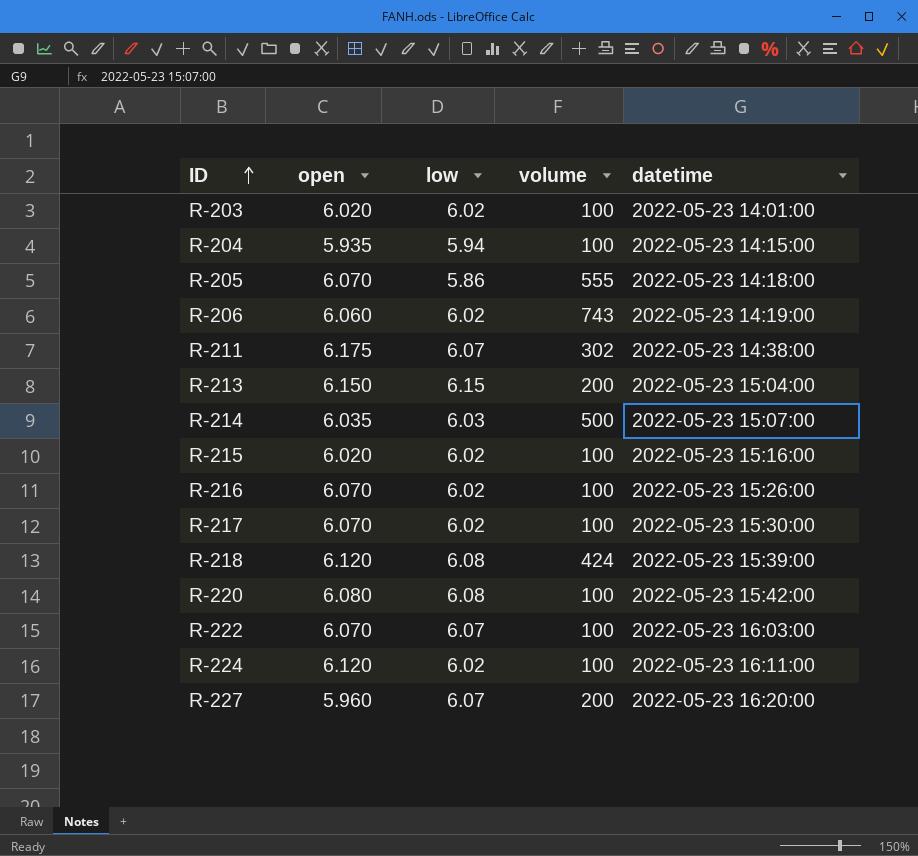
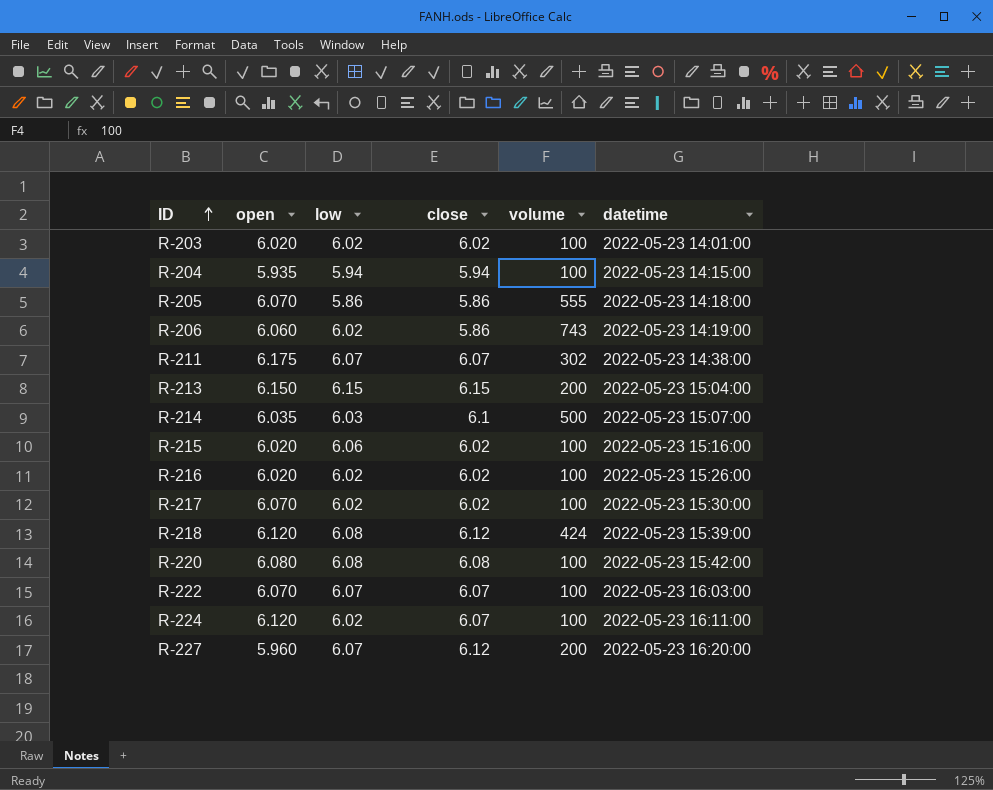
column close | position: none -> 4
R-215 | low: 6.02 -> 6.06
R-216 | open: 6.070 -> 6.020

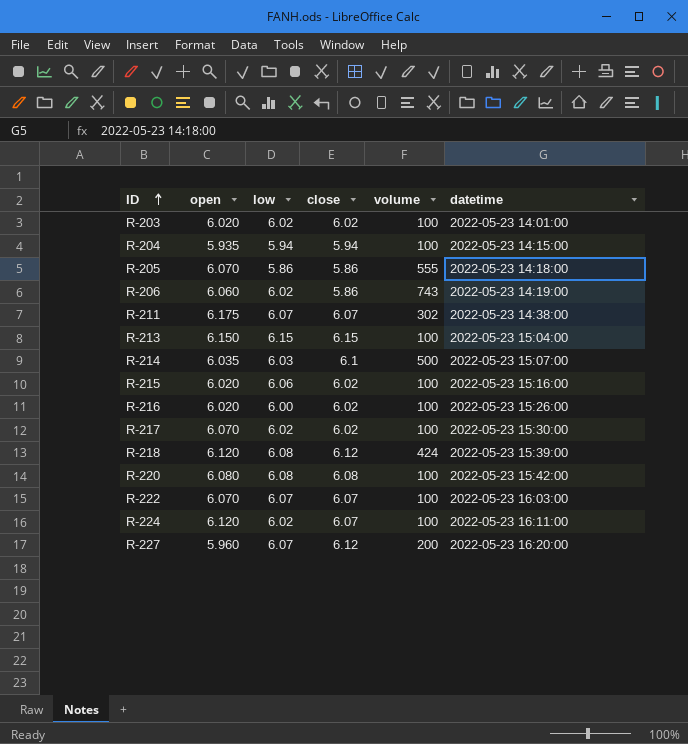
R-213 | volume: 200 -> 100
R-216 | low: 6.02 -> 6.00

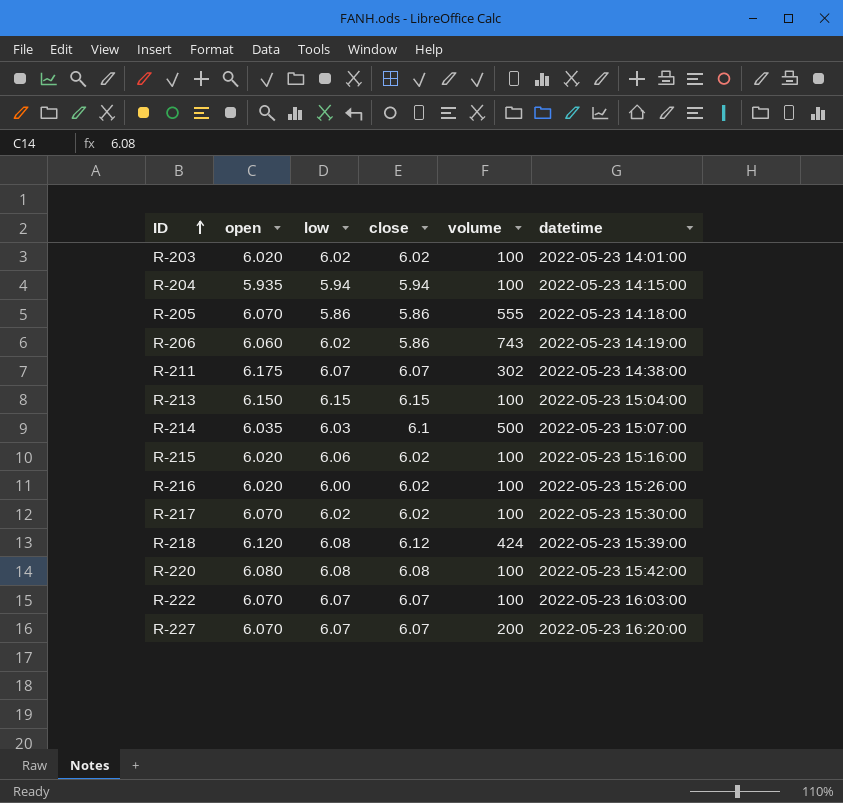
row R-224: 6.120 | 6.02 | 6.07 | 100 | 2022-05-23 16:11:00 -> none
R-227 | open: 5.960 -> 6.070
R-227 | close: 6.12 -> 6.07

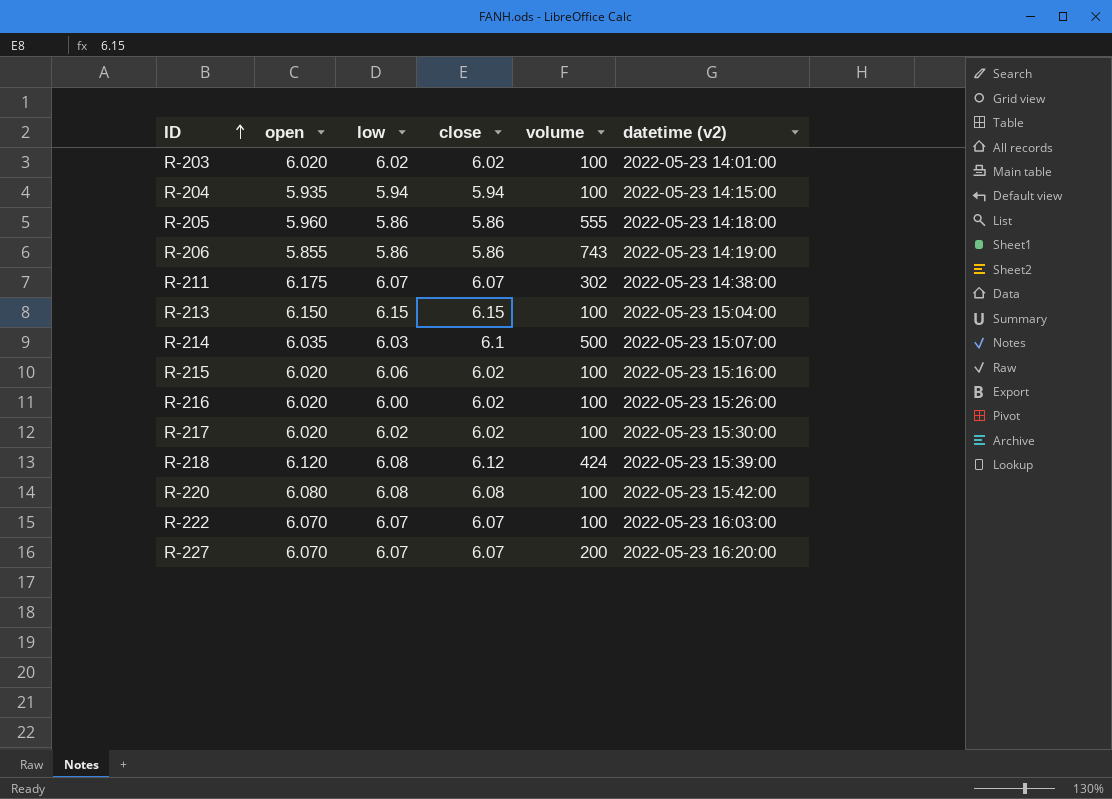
column name: datetime -> datetime (v2)
R-205 | open: 6.070 -> 5.960
R-206 | open: 6.060 -> 5.855
R-206 | low: 6.02 -> 5.86
R-217 | open: 6.070 -> 6.020

